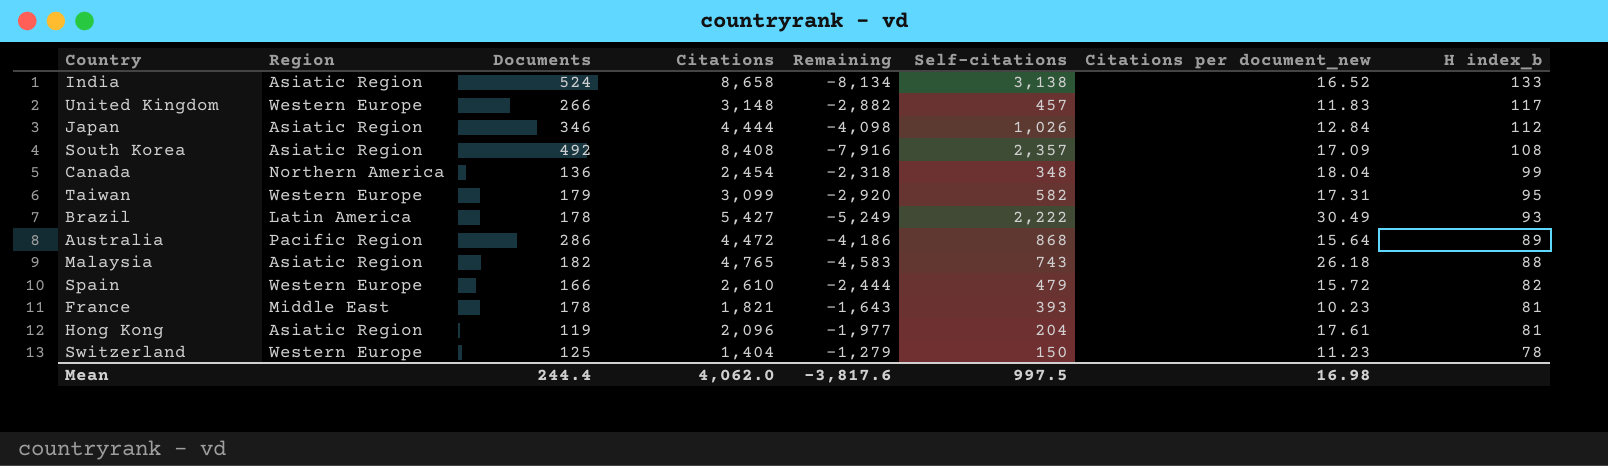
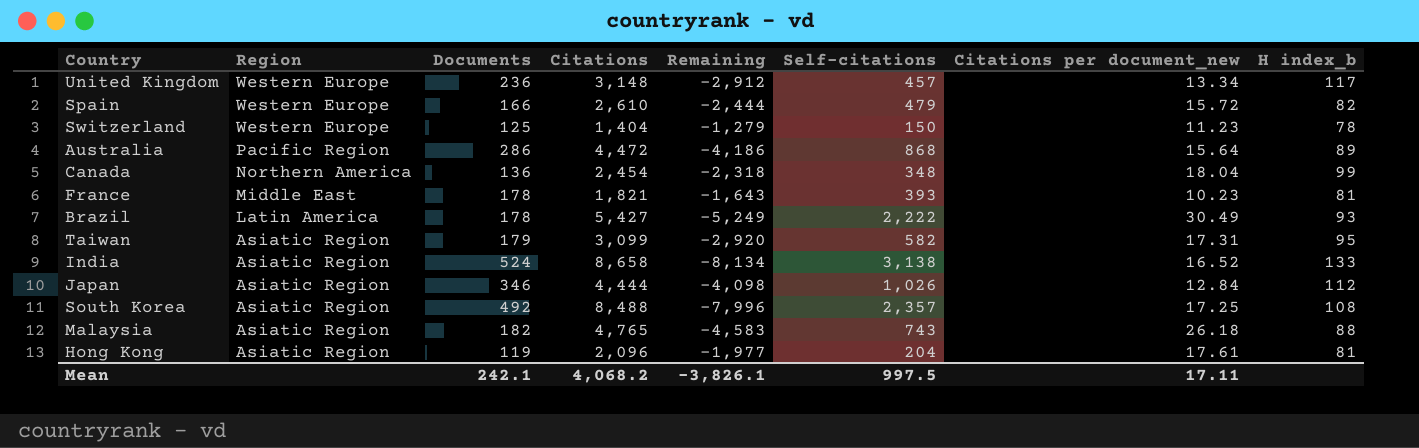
row order: H index_b descending -> Region descending
United Kingdom | Documents: 266 -> 236
United Kingdom | Remaining: -2,882 -> -2,912
United Kingdom | Citations per document_new: 11.83 -> 13.34
Taiwan | Region: Western Europe -> Asiatic Region
South Korea | Citations: 8,408 -> 8,488
South Korea | Remaining: -7,916 -> -7,996
South Korea | Citations per document_new: 17.09 -> 17.25
Mean | Documents: 244.4 -> 242.1
Mean | Citations: 4,062.0 -> 4,068.2
Mean | Remaining: -3,817.6 -> -3,826.1
Mean | Citations per document_new: 16.98 -> 17.11

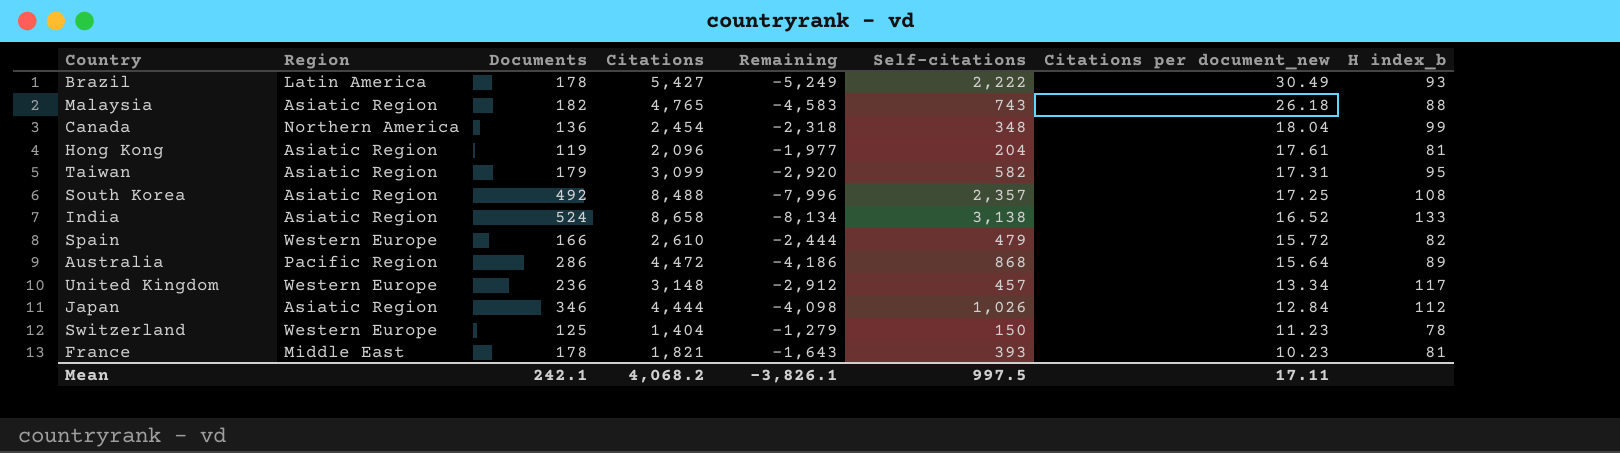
row order: Region descending -> Citations per document_new descending

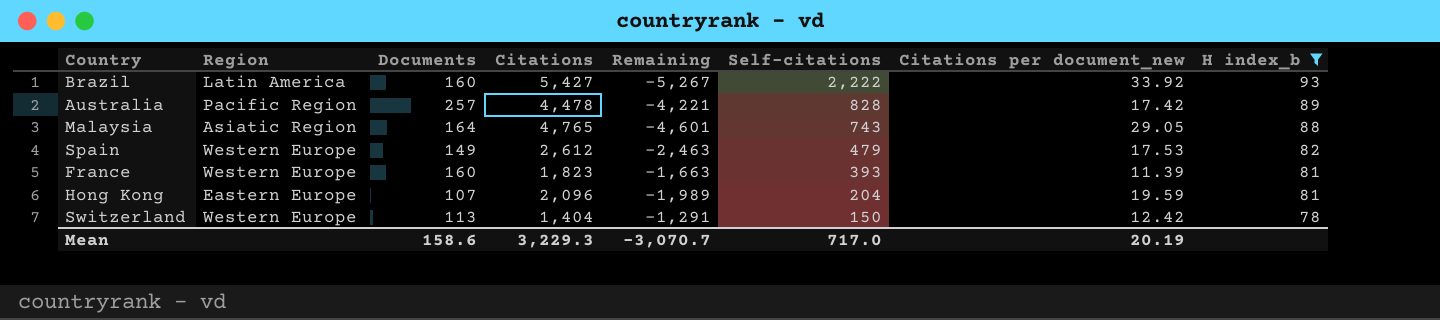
filter: none -> H index_b <= 93
row order: Citations per document_new descending -> Self-citations descending
Brazil | Documents: 178 -> 160
Brazil | Remaining: -5,249 -> -5,267
Brazil | Citations per document_new: 30.49 -> 33.92
Australia | Documents: 286 -> 257
Australia | Citations: 4,472 -> 4,478
Australia | Remaining: -4,186 -> -4,221
Australia | Self-citations: 868 -> 828
Australia | Citations per document_new: 15.64 -> 17.42
Malaysia | Documents: 182 -> 164
Malaysia | Remaining: -4,583 -> -4,601
Malaysia | Citations per document_new: 26.18 -> 29.05
Spain | Documents: 166 -> 149
Spain | Citations: 2,610 -> 2,612
Spain | Remaining: -2,444 -> -2,463
Spain | Citations per document_new: 15.72 -> 17.53
France | Region: Middle East -> Western Europe
France | Documents: 178 -> 160
France | Citations: 1,821 -> 1,823
France | Remaining: -1,643 -> -1,663
France | Citations per document_new: 10.23 -> 11.39
Hong Kong | Region: Asiatic Region -> Eastern Europe
Hong Kong | Documents: 119 -> 107
Hong Kong | Remaining: -1,977 -> -1,989
Hong Kong | Citations per document_new: 17.61 -> 19.59
Switzerland | Documents: 125 -> 113
Switzerland | Remaining: -1,279 -> -1,291
Switzerland | Citations per document_new: 11.23 -> 12.42
Mean | Documents: 242.1 -> 158.6
Mean | Citations: 4,068.2 -> 3,229.3
Mean | Remaining: -3,826.1 -> -3,070.7
Mean | Self-citations: 997.5 -> 717.0
Mean | Citations per document_new: 17.11 -> 20.19

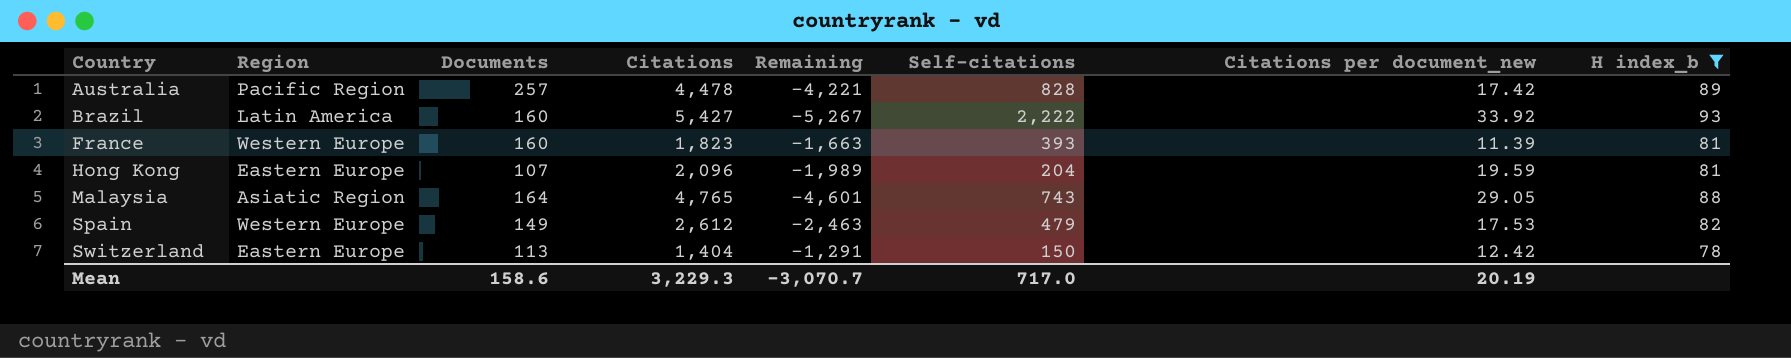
row order: Self-citations descending -> Country ascending
Switzerland | Region: Western Europe -> Eastern Europe

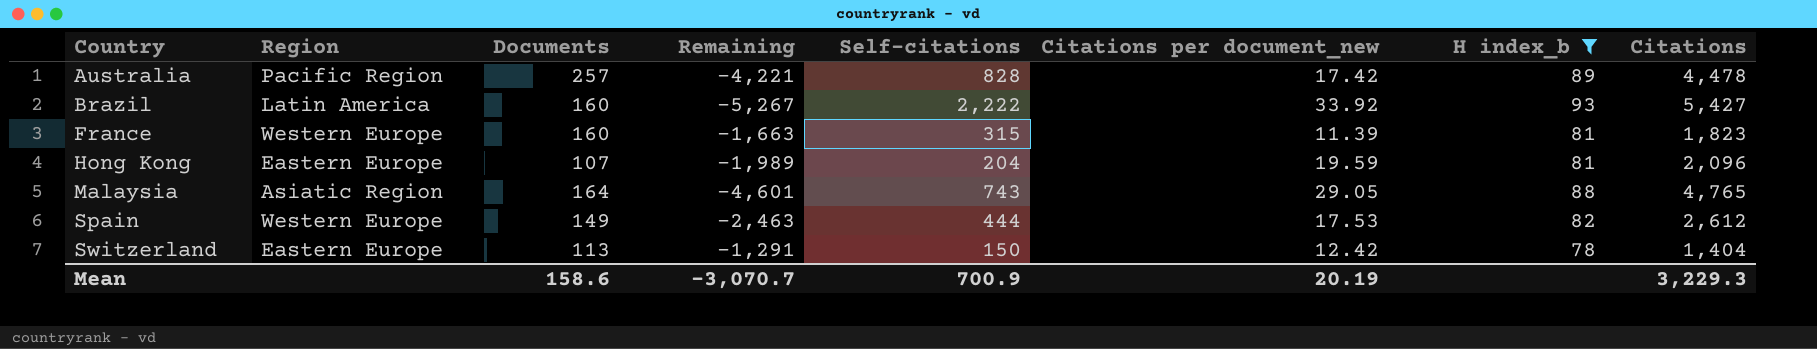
column Citations | position: 4 -> 8
France | Self-citations: 393 -> 315
Spain | Self-citations: 479 -> 444
Mean | Self-citations: 717.0 -> 700.9

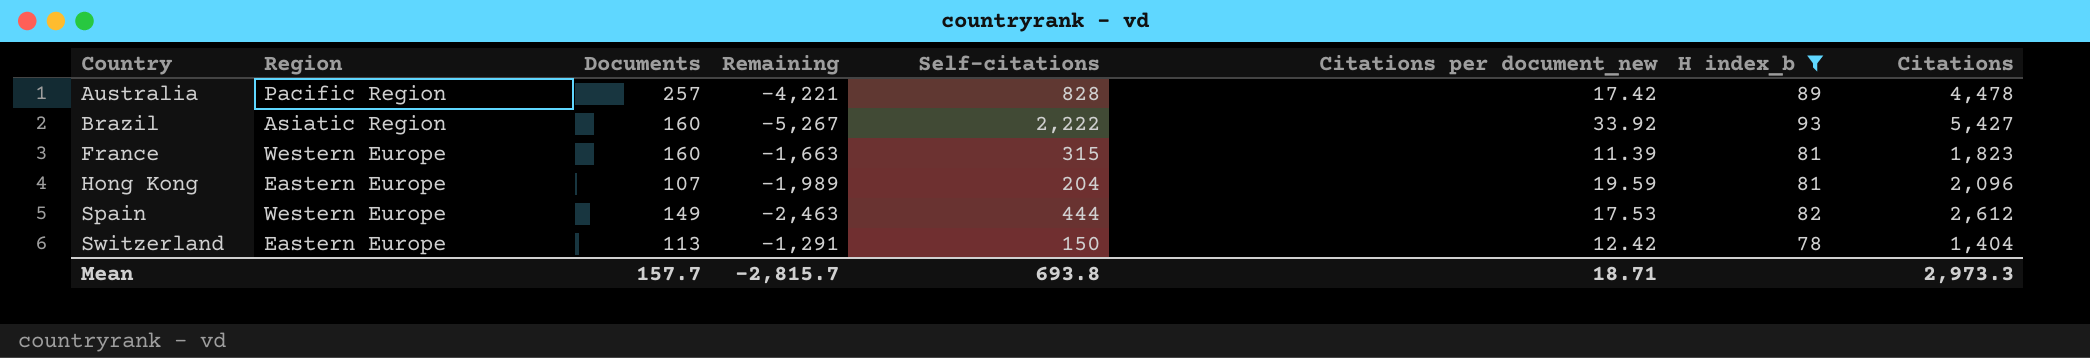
row Malaysia: Asiatic Region | 164 | -4,601 | 743 | 29.05 | 88 | 4,765 -> none
Brazil | Region: Latin America -> Asiatic Region
Mean | Documents: 158.6 -> 157.7
Mean | Remaining: -3,070.7 -> -2,815.7
Mean | Self-citations: 700.9 -> 693.8
Mean | Citations per document_new: 20.19 -> 18.71
Mean | Citations: 3,229.3 -> 2,973.3

